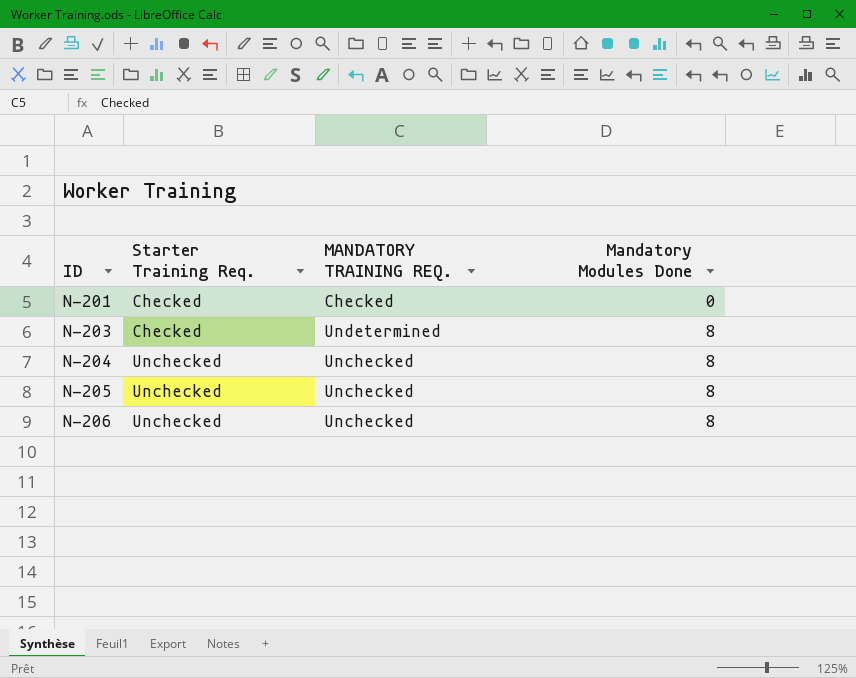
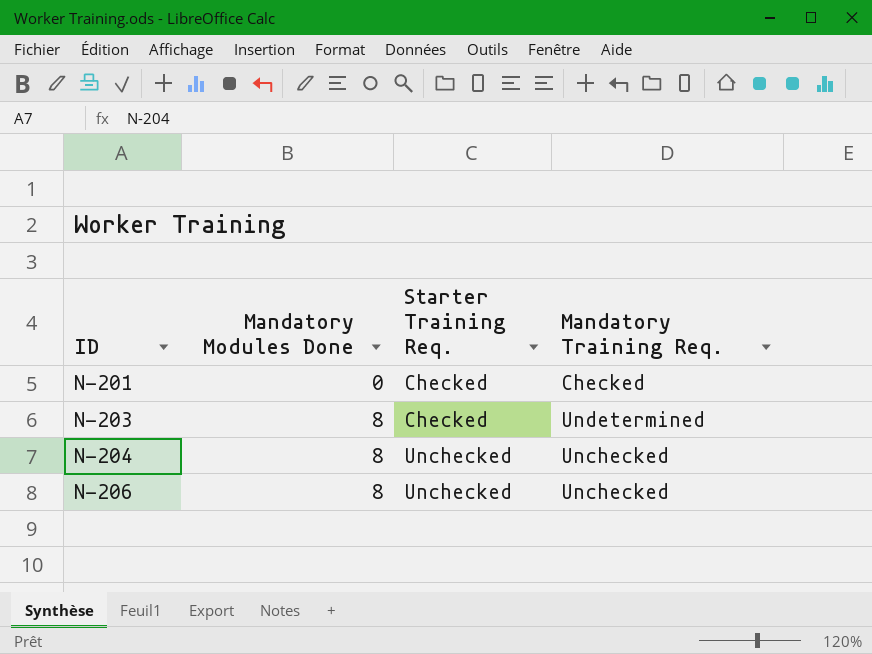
column Mandatory Modules Done | position: 4 -> 2
column name: MANDATORY TRAINING REQ. -> Mandatory Training Req.
row N-205: Unchecked | Unchecked | 8 -> none

